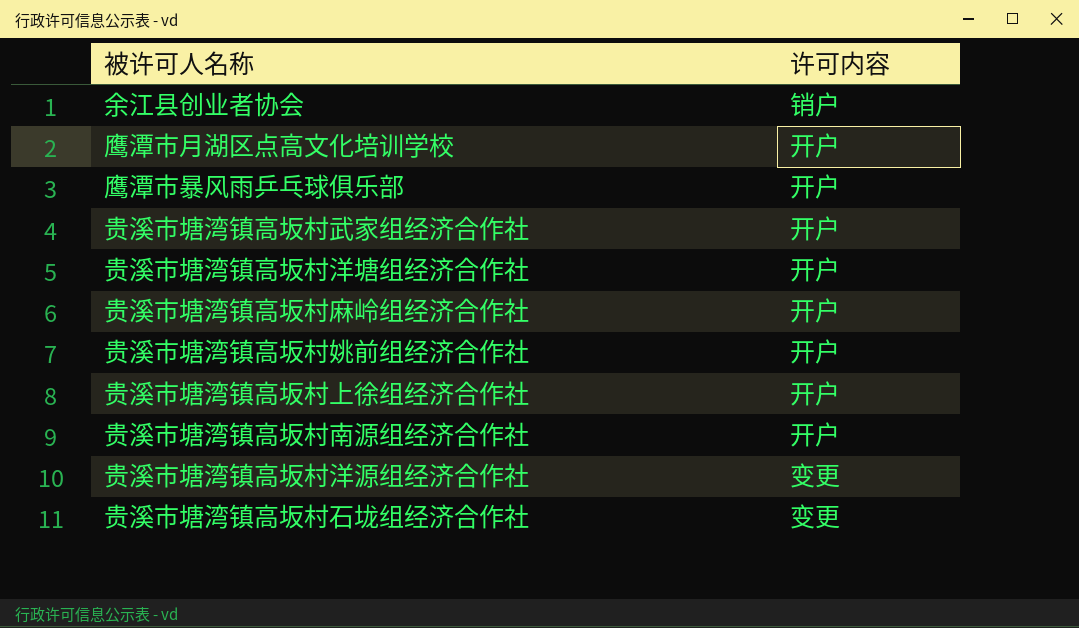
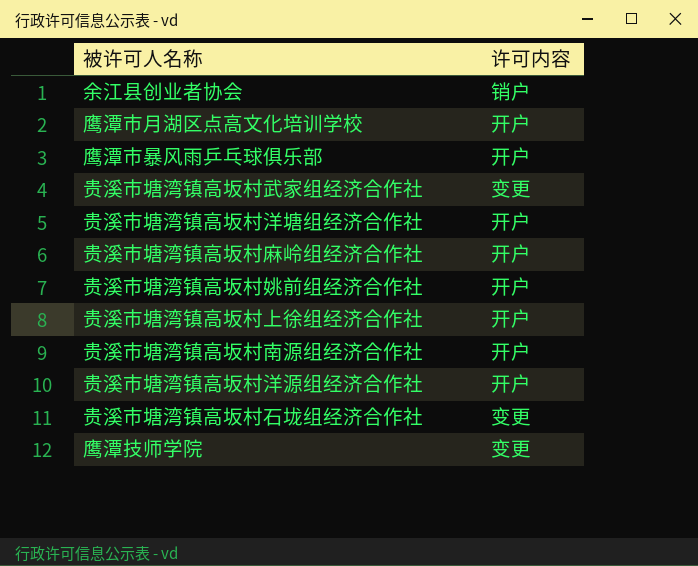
贵溪市塘湾镇高坂村武家组经济合作社 | 许可内容: 开户 -> 变更
贵溪市塘湾镇高坂村洋源组经济合作社 | 许可内容: 变更 -> 开户
row 鹰潭技师学院: none -> 变更

